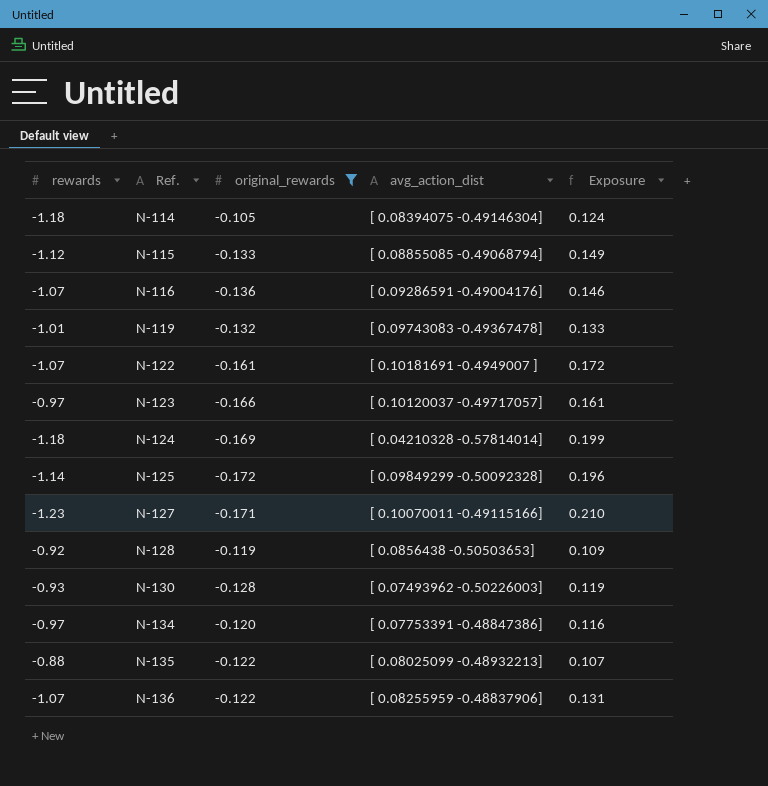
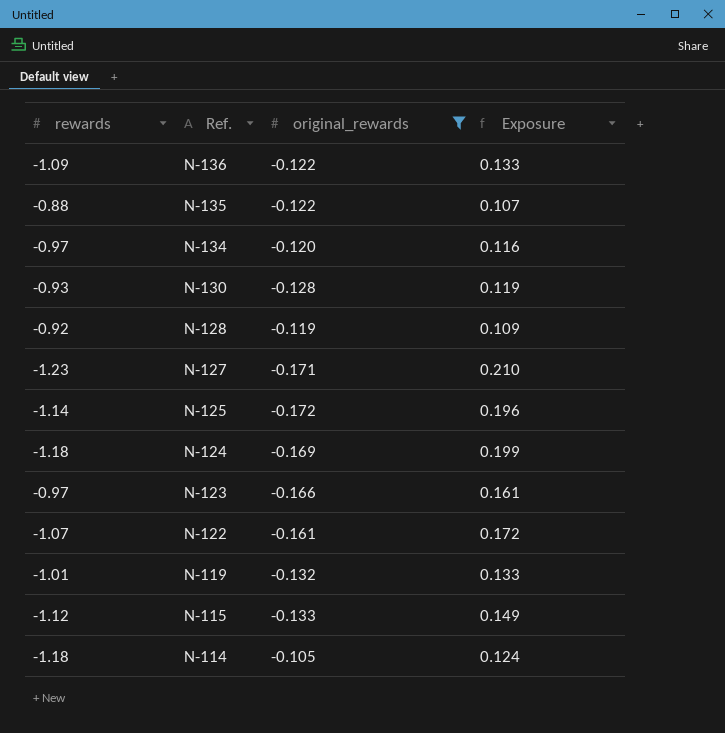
row order: Ref. ascending -> Ref. descending
column avg_action_dist | position: 4 -> none
row N-116: -1.07 | -0.136 | [ 0.09286591 -0.49004176] | 0.146 -> none
N-136 | rewards: -1.07 -> -1.09
N-136 | Exposure: 0.131 -> 0.133

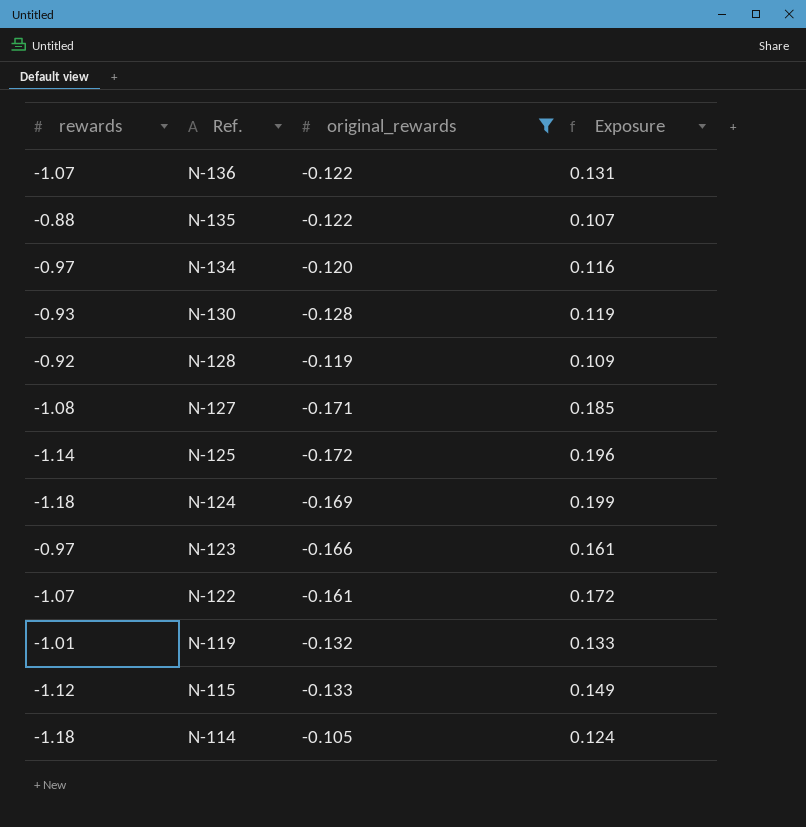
N-136 | rewards: -1.09 -> -1.07
N-136 | Exposure: 0.133 -> 0.131
N-127 | rewards: -1.23 -> -1.08
N-127 | Exposure: 0.210 -> 0.185

